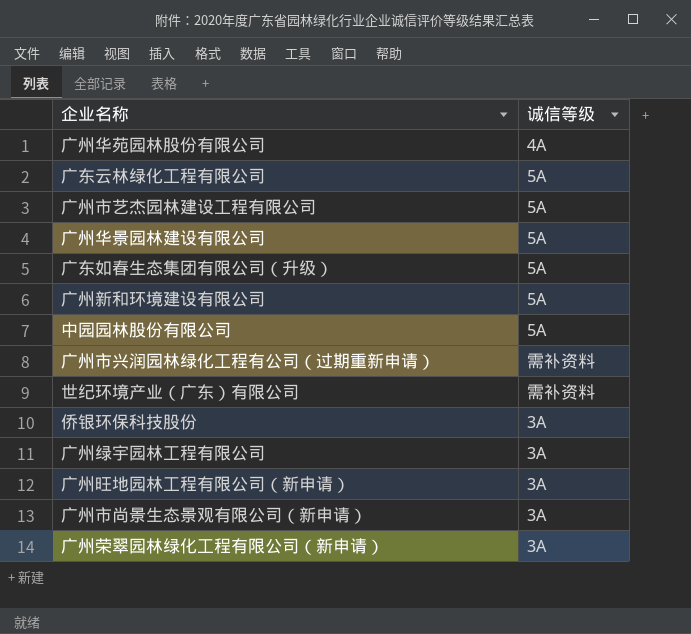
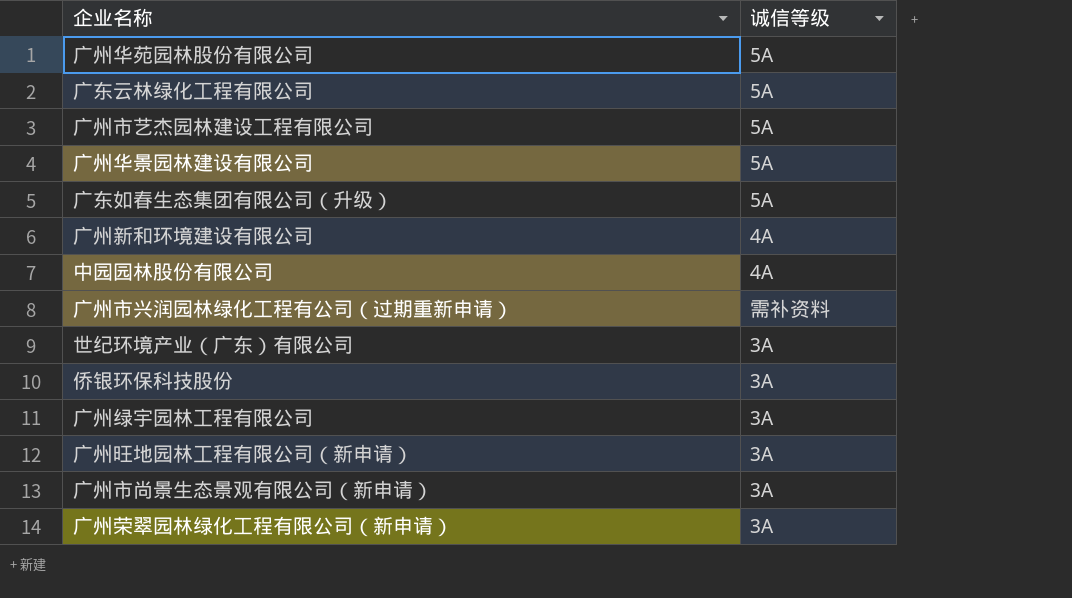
广州华苑园林股份有限公司 | 诚信等级: 4A -> 5A
广州新和环境建设有限公司 | 诚信等级: 5A -> 4A
中园园林股份有限公司 | 诚信等级: 5A -> 4A
世纪环境产业（广东）有限公司 | 诚信等级: 需补资料 -> 3A

